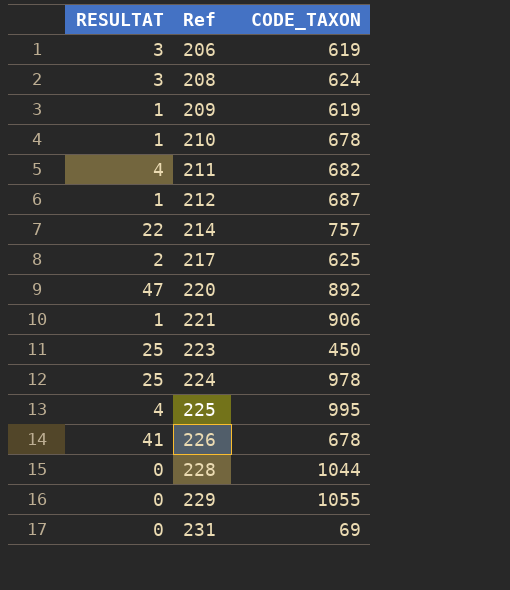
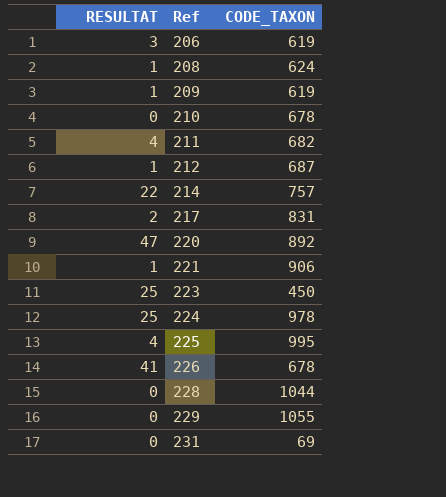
208 | RESULTAT: 3 -> 1
210 | RESULTAT: 1 -> 0
217 | CODE_TAXON: 625 -> 831

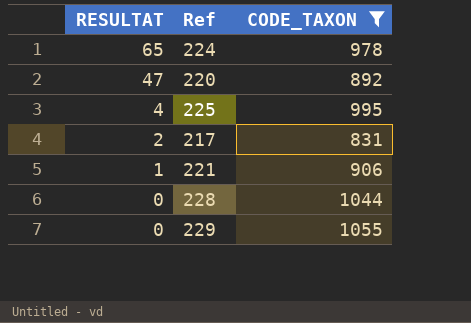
filter: none -> CODE_TAXON >= 831
row order: Ref ascending -> RESULTAT descending
224 | RESULTAT: 25 -> 65

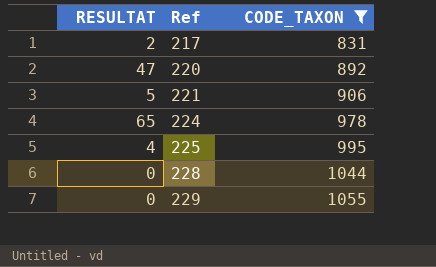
row order: RESULTAT descending -> Ref ascending
221 | RESULTAT: 1 -> 5

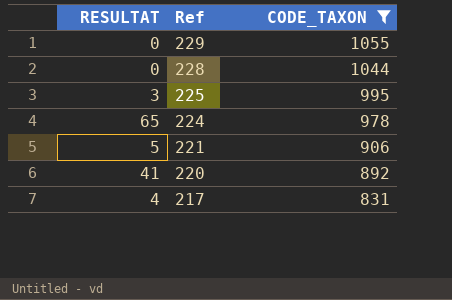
row order: Ref ascending -> Ref descending
225 | RESULTAT: 4 -> 3
220 | RESULTAT: 47 -> 41
217 | RESULTAT: 2 -> 4

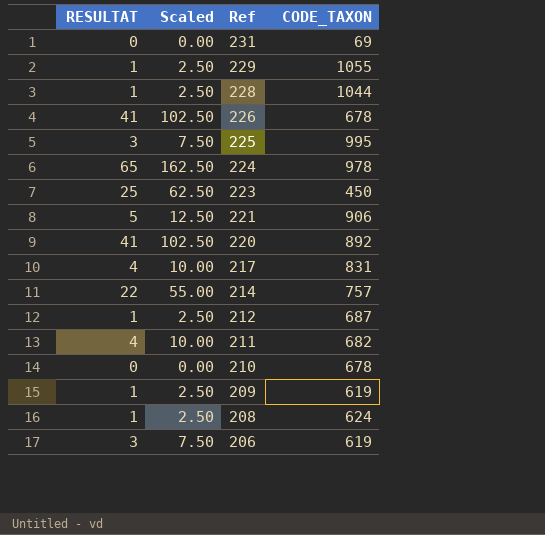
filter: CODE_TAXON >= 831 -> none
column Scaled | formula: none -> [RESULTAT] * 2.5
229 | RESULTAT: 0 -> 1
228 | RESULTAT: 0 -> 1

